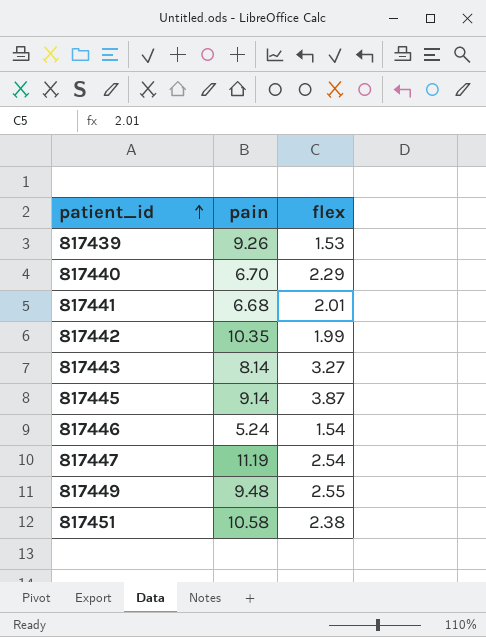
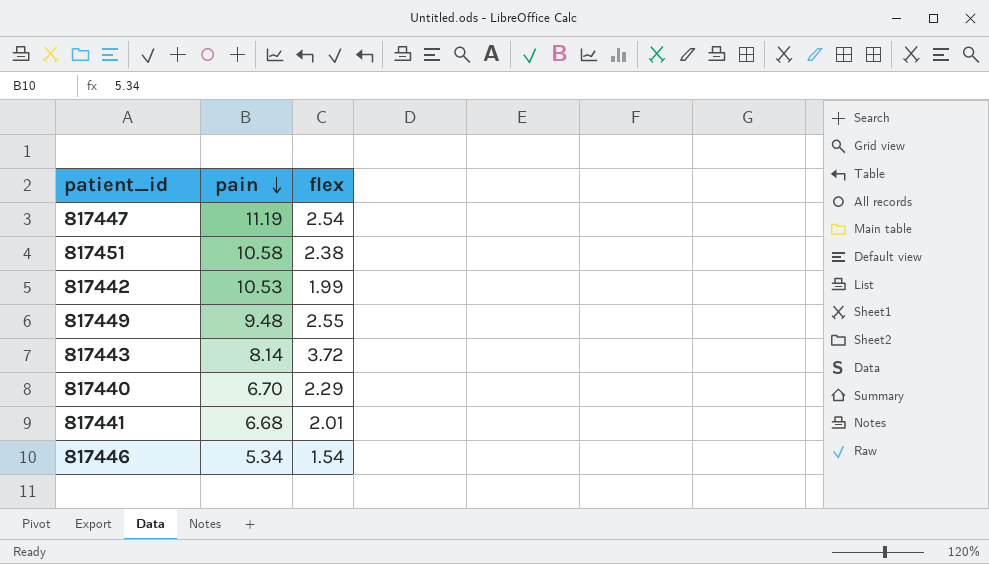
row order: patient_id ascending -> pain descending
row 817439: 9.26 | 1.53 -> none
row 817445: 9.14 | 3.87 -> none
817442 | pain: 10.35 -> 10.53
817443 | flex: 3.27 -> 3.72
817446 | pain: 5.24 -> 5.34

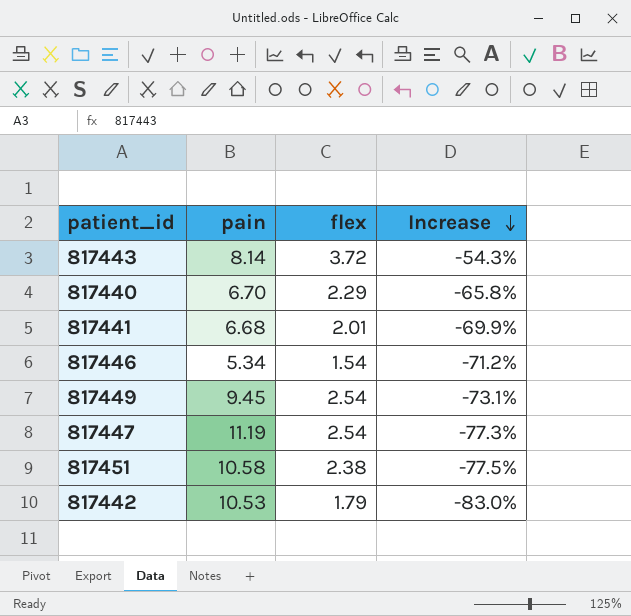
row order: pain descending -> Increase descending
column Increase | formula: none -> ([flex] - [pain]) / [pain]
817449 | pain: 9.48 -> 9.45
817449 | flex: 2.55 -> 2.54
817442 | flex: 1.99 -> 1.79

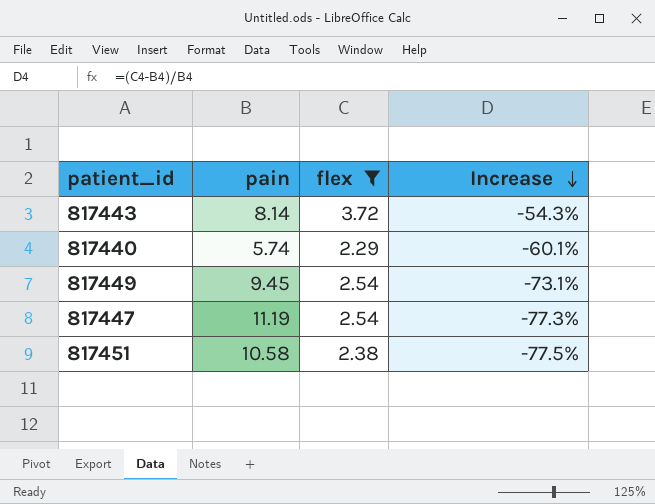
filter: none -> flex >= 2.29
817440 | pain: 6.70 -> 5.74
817440 | Increase: -65.8% -> -60.1%

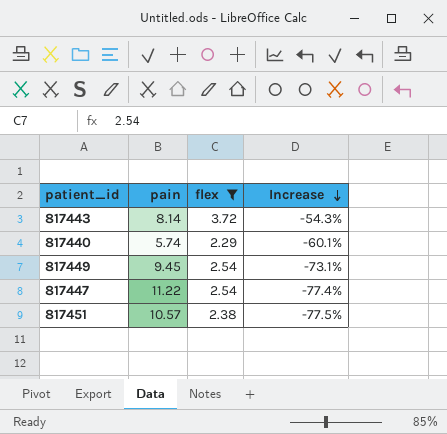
817447 | pain: 11.19 -> 11.22
817447 | Increase: -77.3% -> -77.4%
817451 | pain: 10.58 -> 10.57

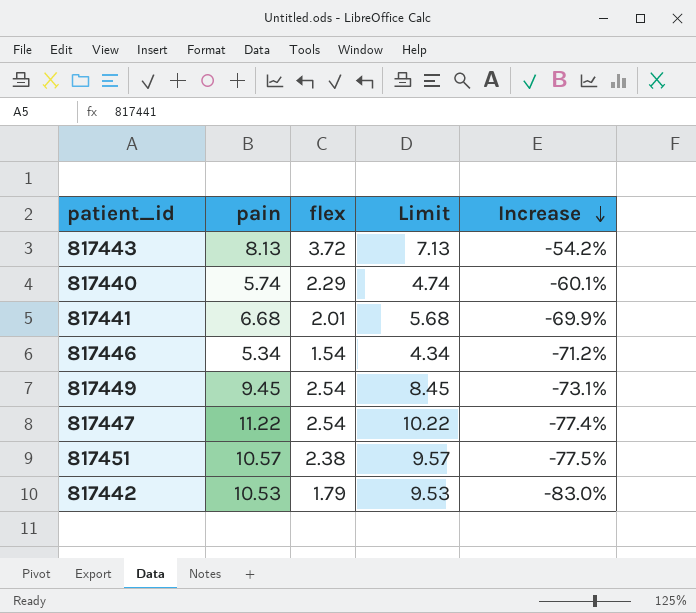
filter: flex >= 2.29 -> none
column Limit | formula: none -> [pain] - 1
817443 | pain: 8.14 -> 8.13
817443 | Increase: -54.3% -> -54.2%

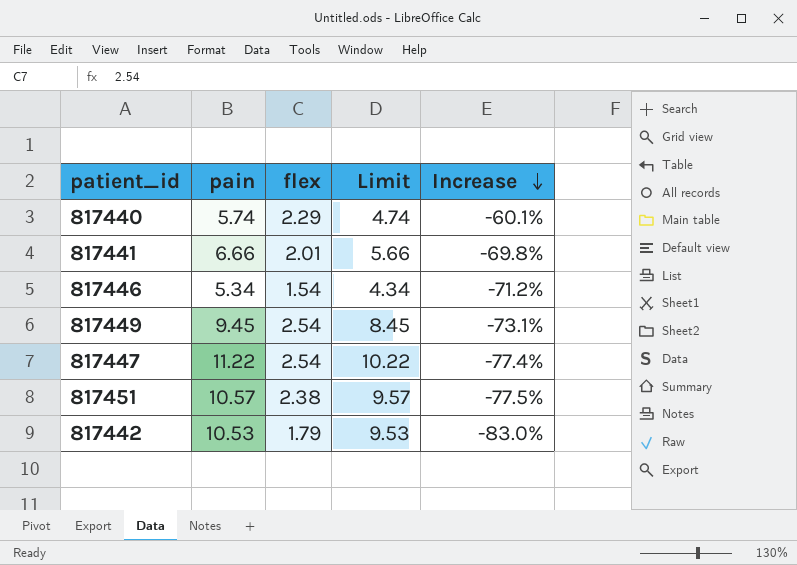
row 817443: 8.13 | 3.72 | 7.13 | -54.2% -> none
817441 | pain: 6.68 -> 6.66
817441 | Limit: 5.68 -> 5.66
817441 | Increase: -69.9% -> -69.8%

